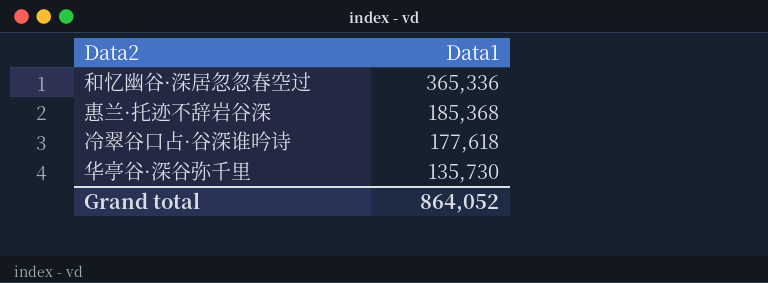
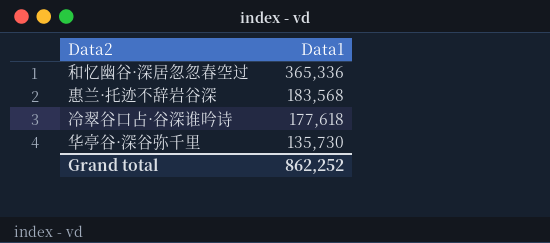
惠兰·托迹不辞岩谷深 | Data1: 185,368 -> 183,568
Grand total | Data1: 864,052 -> 862,252

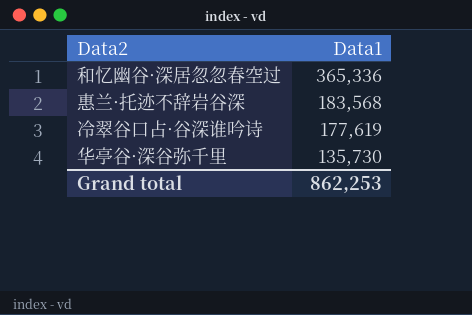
冷翠谷口占·谷深谁吟诗 | Data1: 177,618 -> 177,619
Grand total | Data1: 862,252 -> 862,253

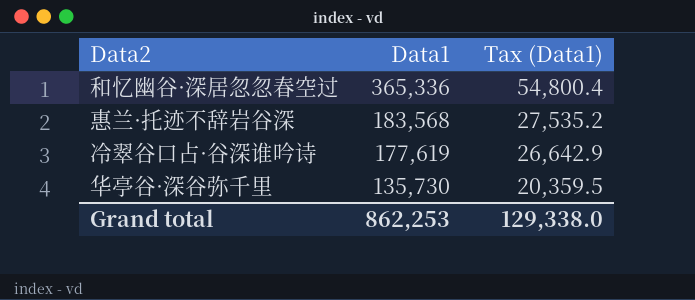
column Tax (Data1) | formula: none -> [Data1] * 0.15

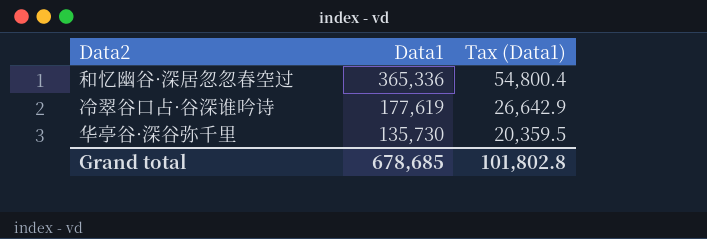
row 惠兰·托迹不辞岩谷深: 183,568 | 27,535.2 -> none
Grand total | Data1: 862,253 -> 678,685
Grand total | Tax (Data1): 129,338.0 -> 101,802.8

